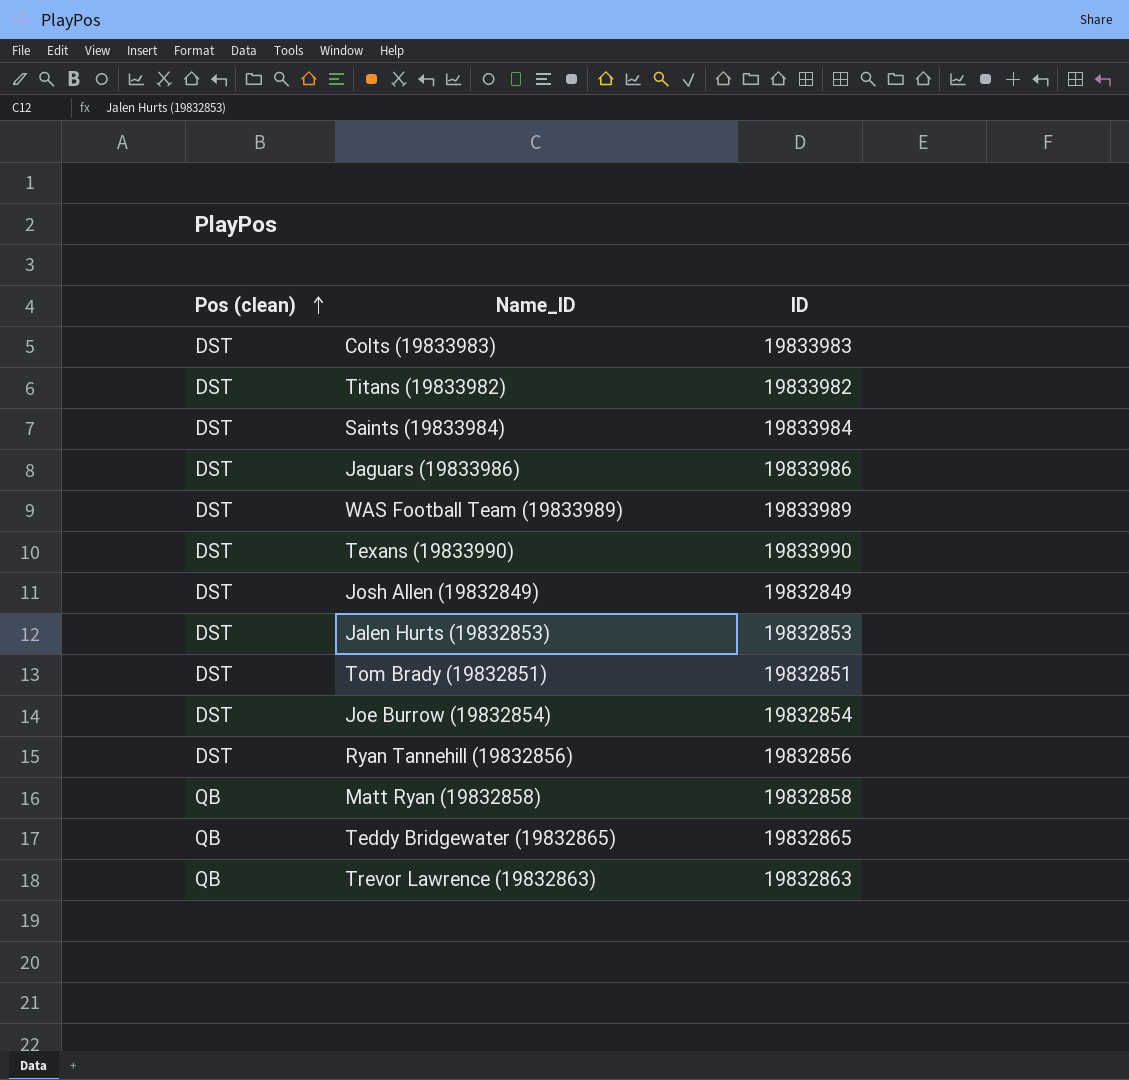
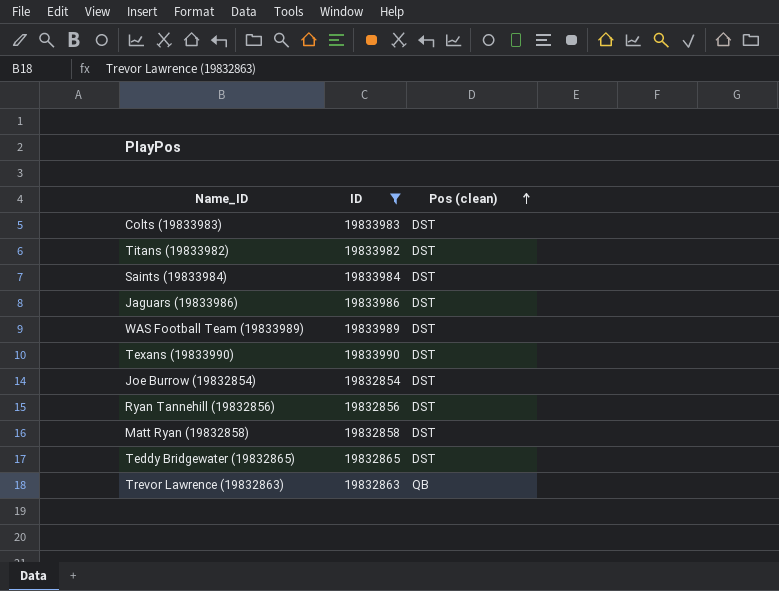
filter: none -> ID >= 19832854
column Pos (clean) | position: 1 -> 3
Matt Ryan (19832858) | Pos (clean): QB -> DST
Teddy Bridgewater (19832865) | Pos (clean): QB -> DST

